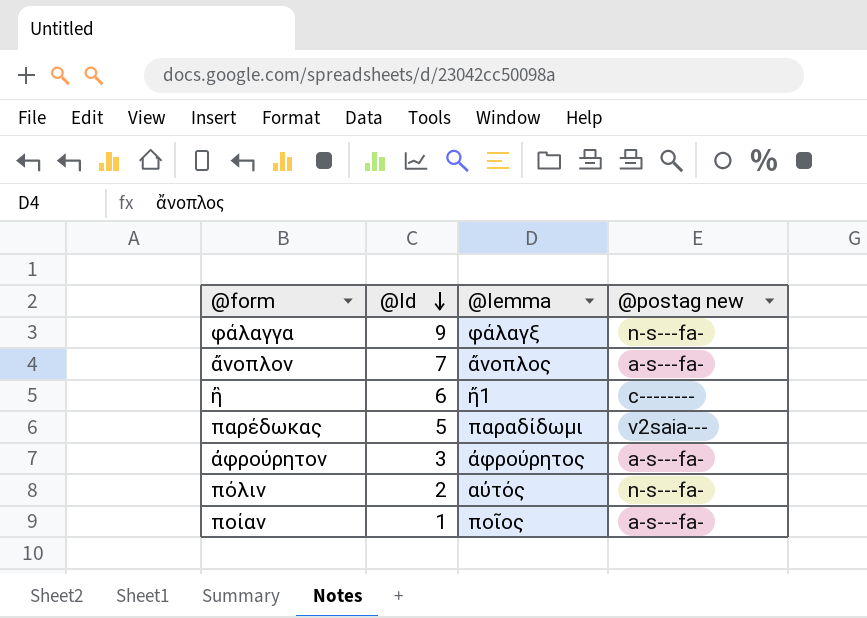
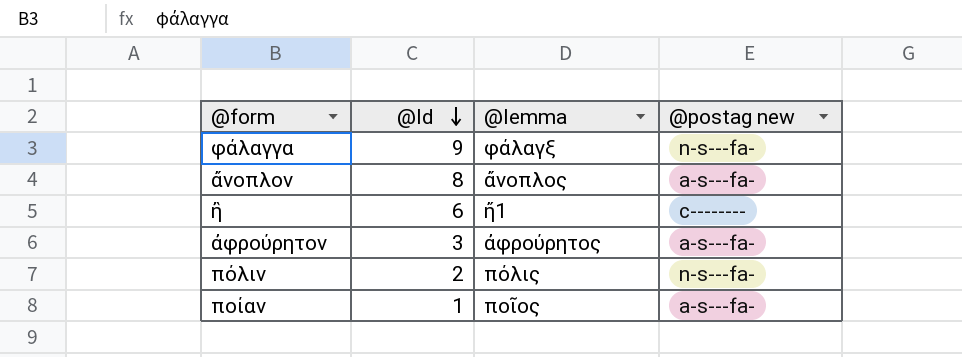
row παρέδωκας: 5 | παραδίδωμι | v2saia--- -> none
ἄνοπλον | @Id: 7 -> 8
πόλιν | @lemma: αὐτός -> πόλις

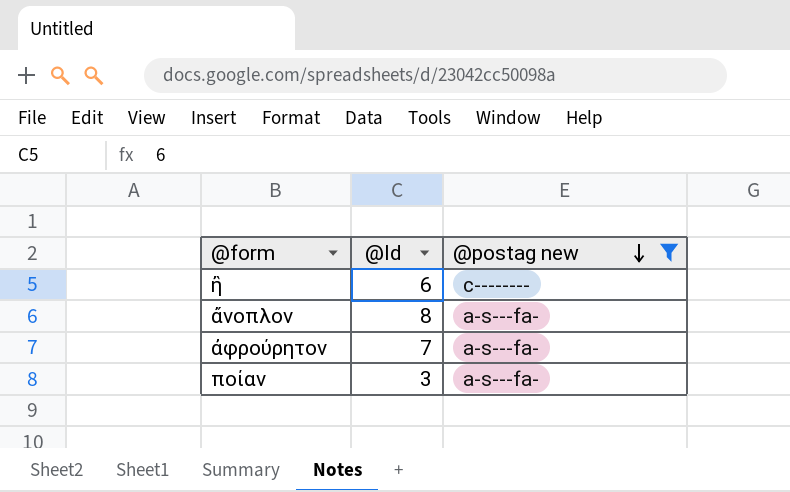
filter: none -> @postag new != n-s---fa-
row order: @Id descending -> @postag new descending
column @lemma | position: 3 -> none
ἀφρούρητον | @Id: 3 -> 7
ποίαν | @Id: 1 -> 3

